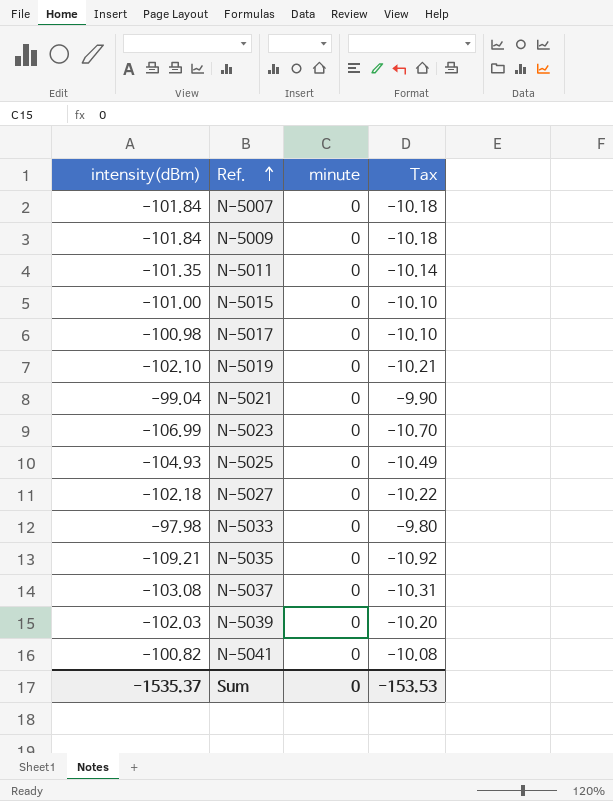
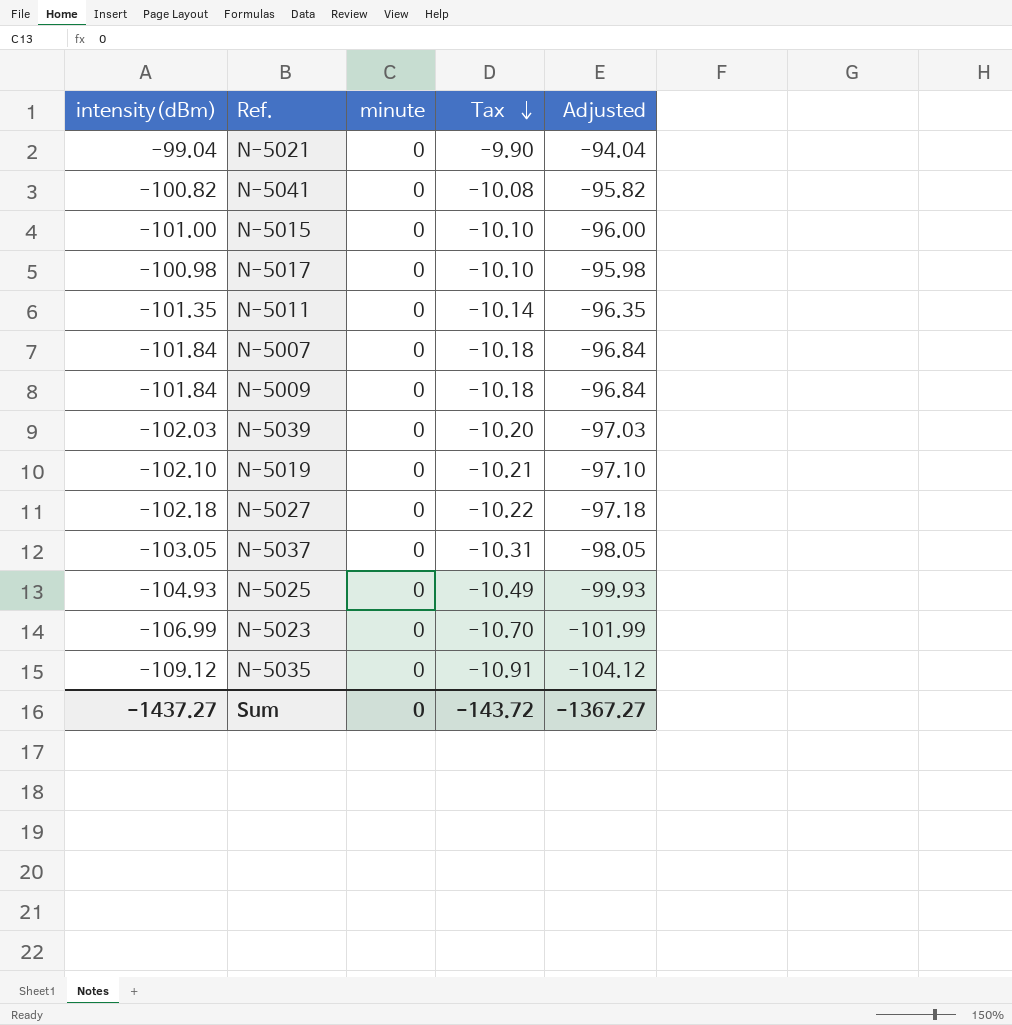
row order: Ref. ascending -> Tax descending
column Adjusted | formula: none -> [intensity(dBm)] + 5
row N-5033: -97.98 | 0 | -9.80 -> none
N-5037 | intensity(dBm): -103.08 -> -103.05
N-5035 | intensity(dBm): -109.21 -> -109.12
N-5035 | Tax: -10.92 -> -10.91
Sum | intensity(dBm): -1535.37 -> -1437.27
Sum | Tax: -153.53 -> -143.72

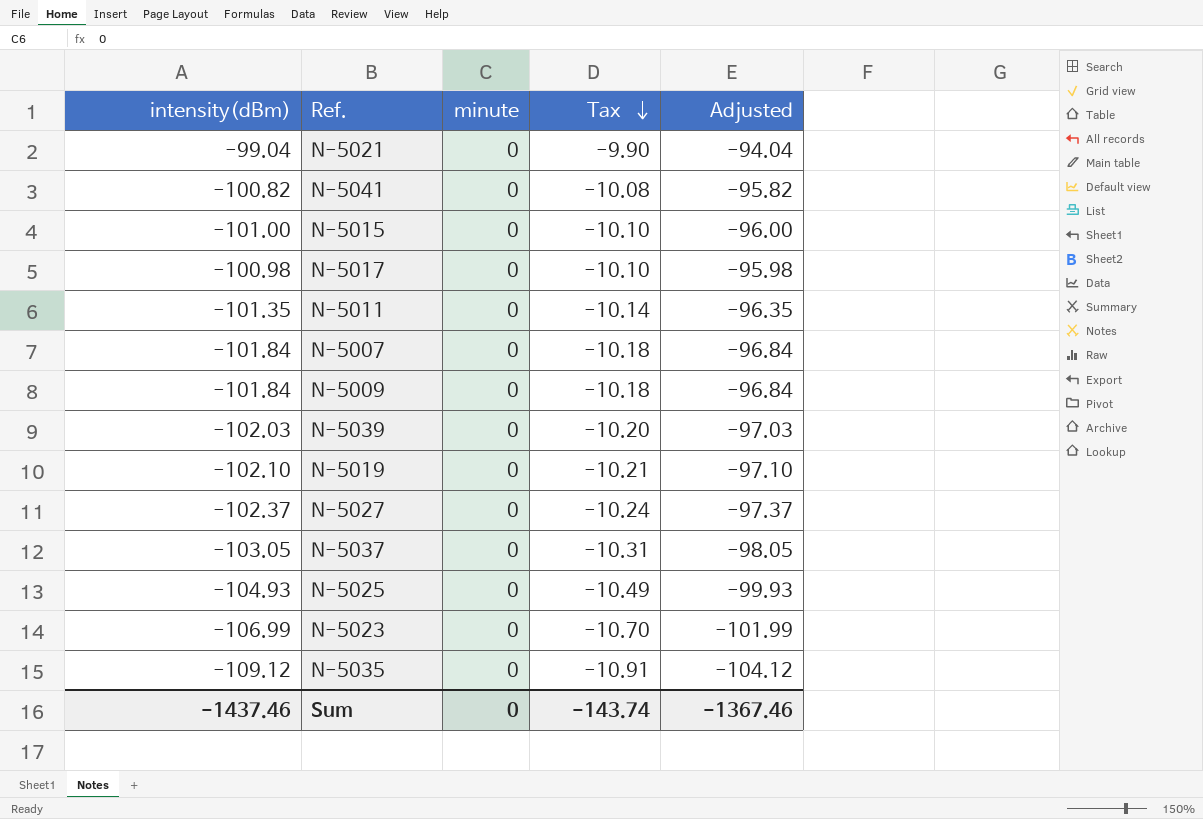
N-5027 | intensity(dBm): -102.18 -> -102.37
N-5027 | Tax: -10.22 -> -10.24
N-5027 | Adjusted: -97.18 -> -97.37
Sum | intensity(dBm): -1437.27 -> -1437.46
Sum | Tax: -143.72 -> -143.74
Sum | Adjusted: -1367.27 -> -1367.46

